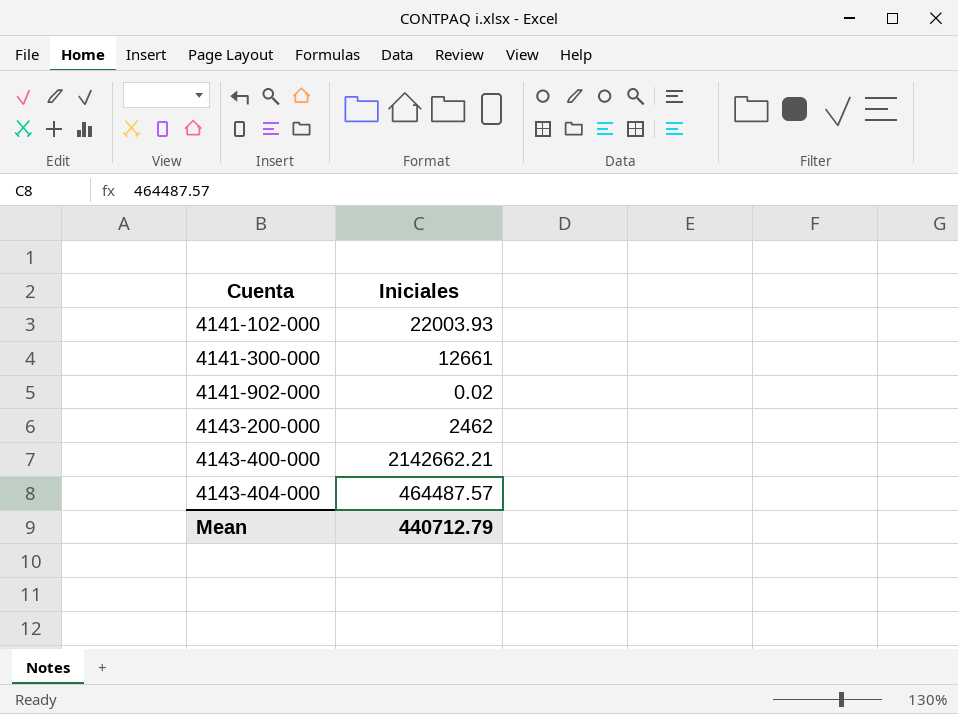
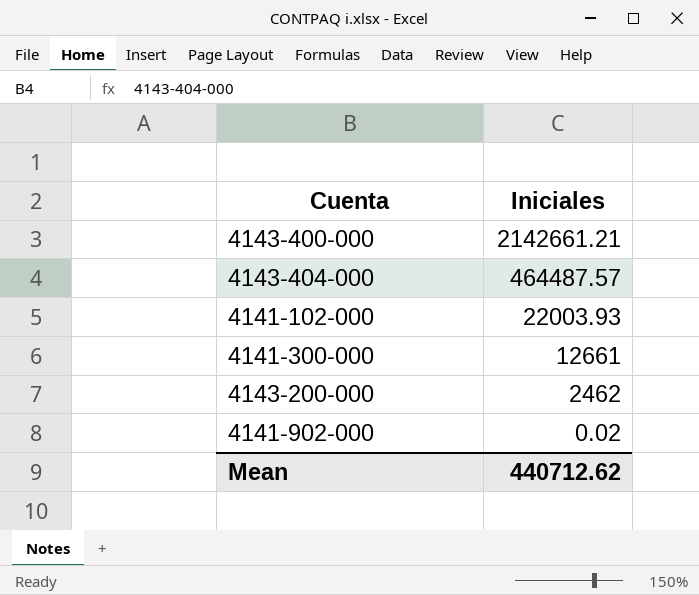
row order: Cuenta ascending -> Iniciales descending
4143-400-000 | Iniciales: 2142662.21 -> 2142661.21
Mean | Iniciales: 440712.79 -> 440712.62

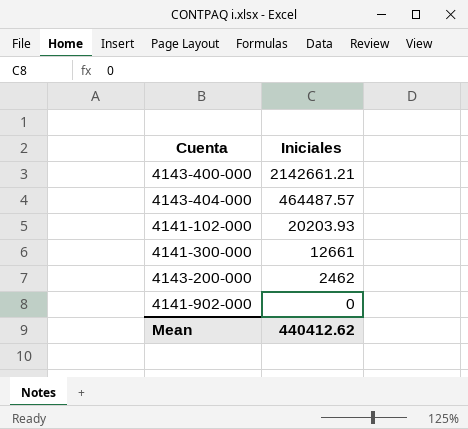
4141-102-000 | Iniciales: 22003.93 -> 20203.93
4141-902-000 | Iniciales: 0.02 -> 0
Mean | Iniciales: 440712.62 -> 440412.62

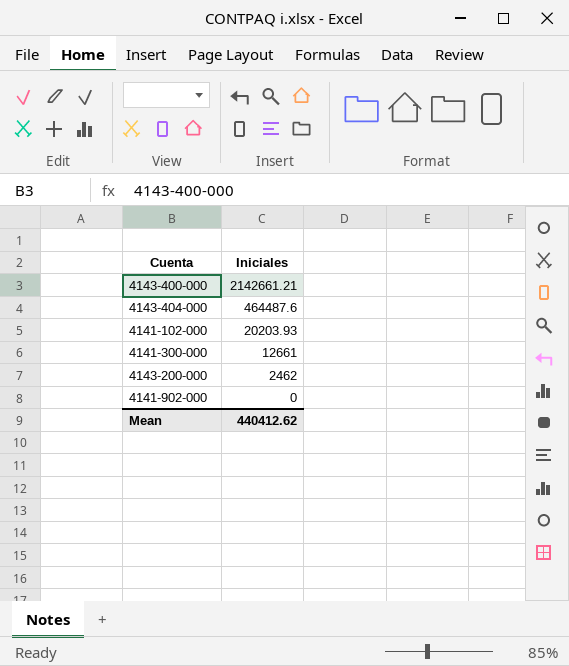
4143-404-000 | Iniciales: 464487.57 -> 464487.6

